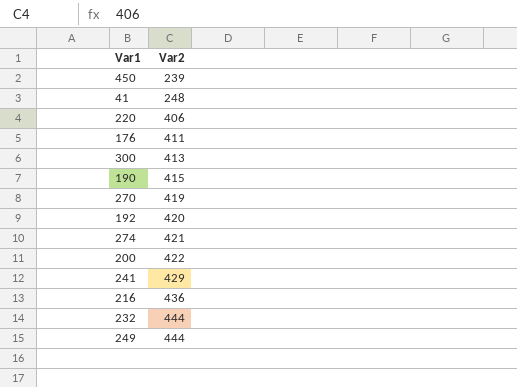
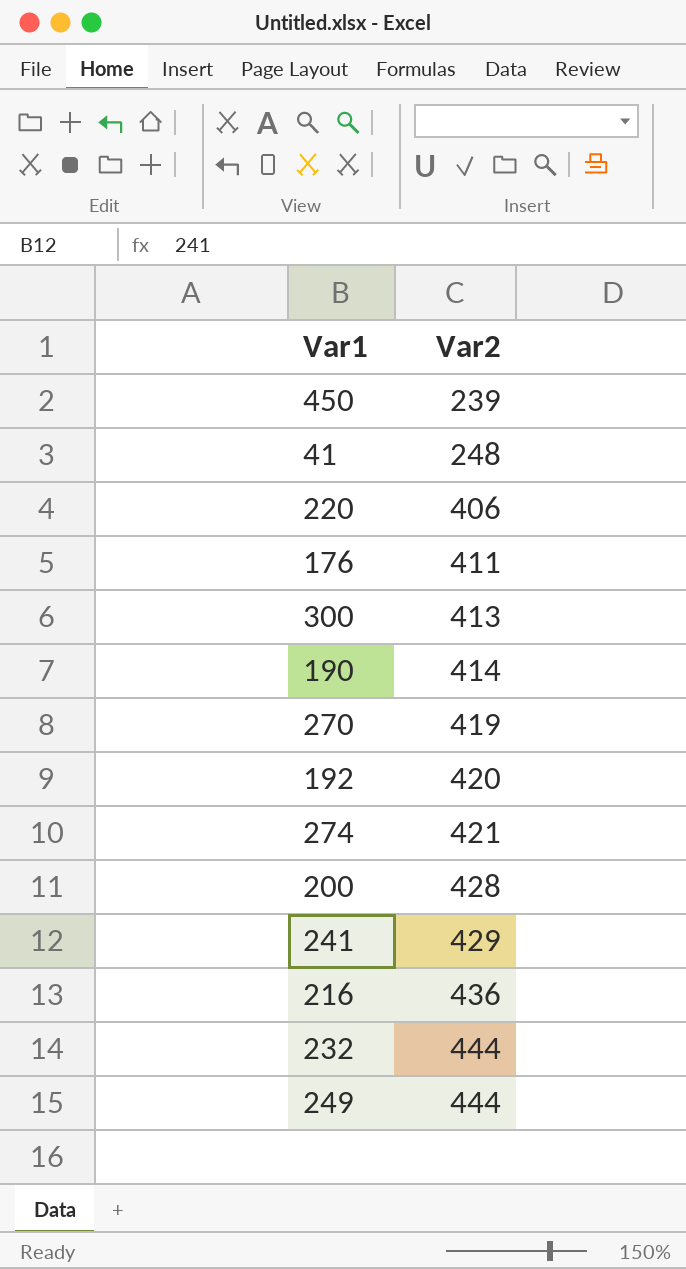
190 | Var2: 415 -> 414
200 | Var2: 422 -> 428

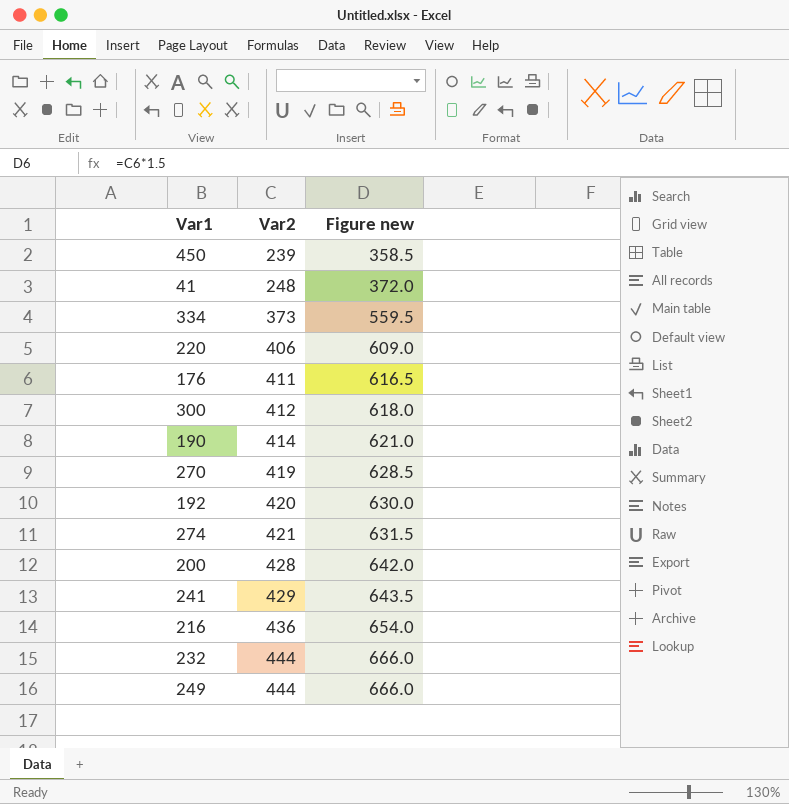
column Figure new | formula: none -> [Var2] * 1.5
row 334: none -> 373 | 559.5
300 | Var2: 413 -> 412

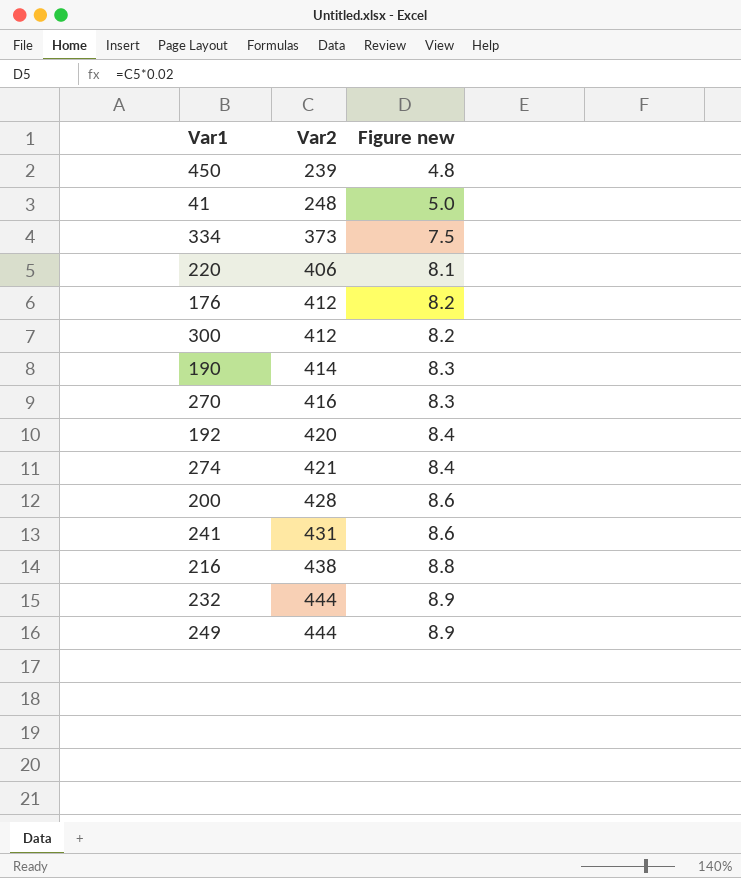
column Figure new | formula: [Var2] * 1.5 -> [Var2] * 0.02
176 | Var2: 411 -> 412
270 | Var2: 419 -> 416
241 | Var2: 429 -> 431
216 | Var2: 436 -> 438

